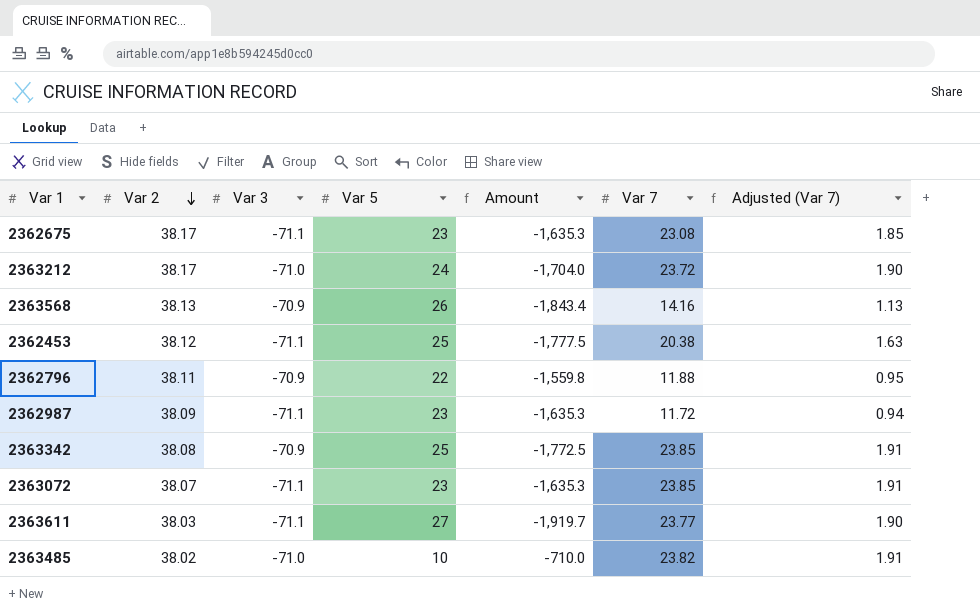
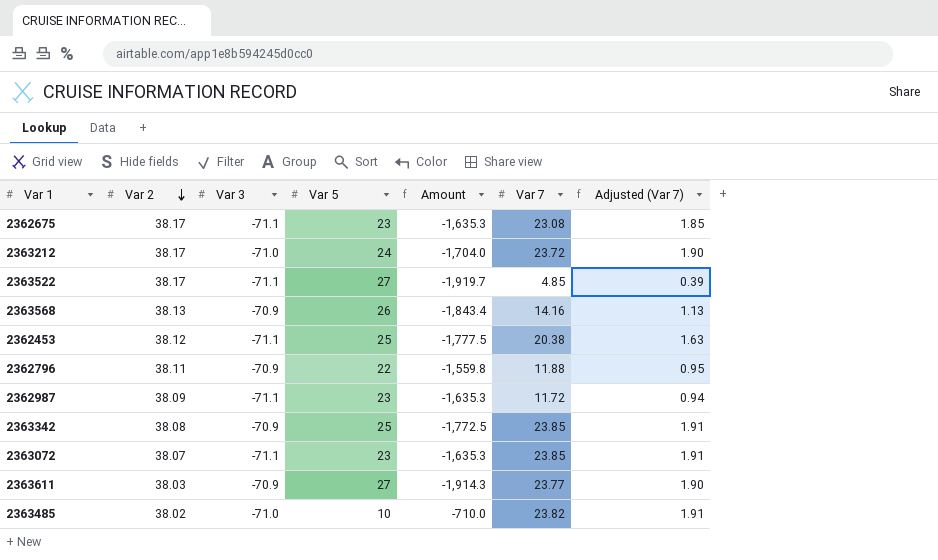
row 2363522: none -> 38.17 | -71.1 | 27 | -1,919.7 | 4.85 | 0.39
2363611 | Var 3: -71.1 -> -70.9
2363611 | Amount: -1,919.7 -> -1,914.3

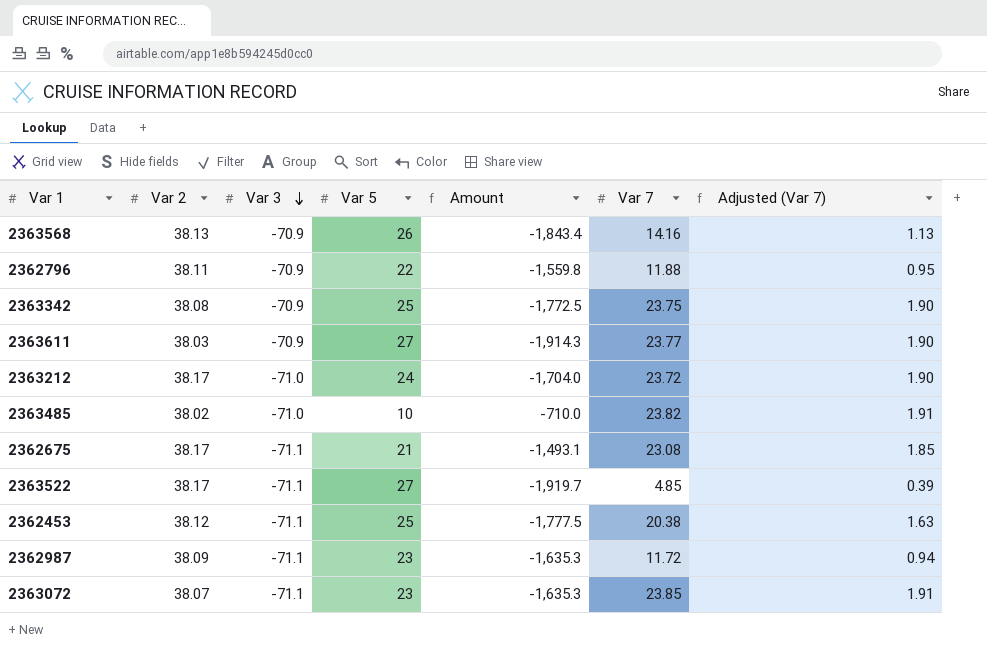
row order: Var 2 descending -> Var 3 descending
2363342 | Var 7: 23.85 -> 23.75
2363342 | Adjusted (Var 7): 1.91 -> 1.90
2362675 | Var 5: 23 -> 21
2362675 | Amount: -1,635.3 -> -1,493.1

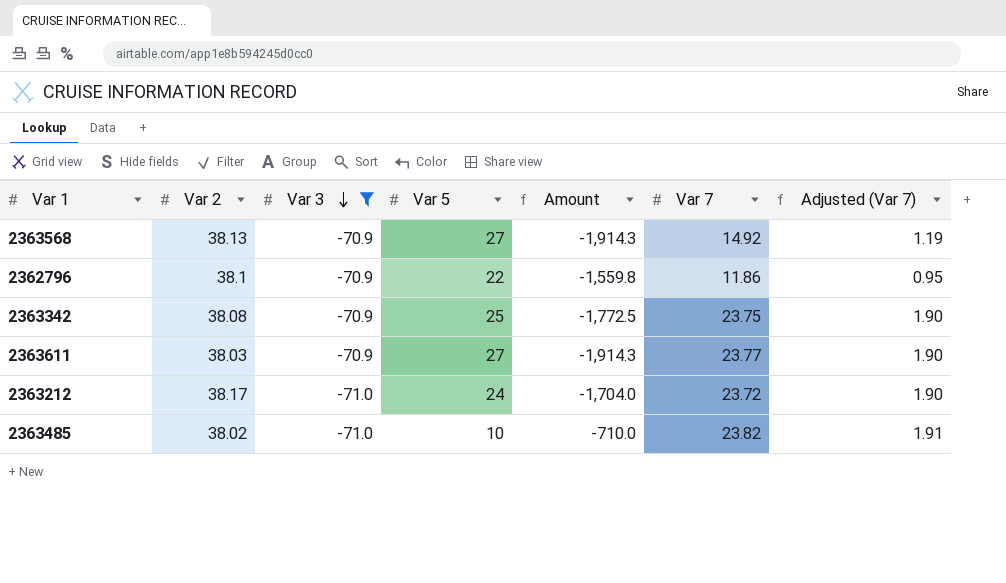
filter: none -> Var 3 != -71.1
2363568 | Var 5: 26 -> 27
2363568 | Amount: -1,843.4 -> -1,914.3
2363568 | Var 7: 14.16 -> 14.92
2363568 | Adjusted (Var 7): 1.13 -> 1.19
2362796 | Var 2: 38.11 -> 38.1
2362796 | Var 7: 11.88 -> 11.86

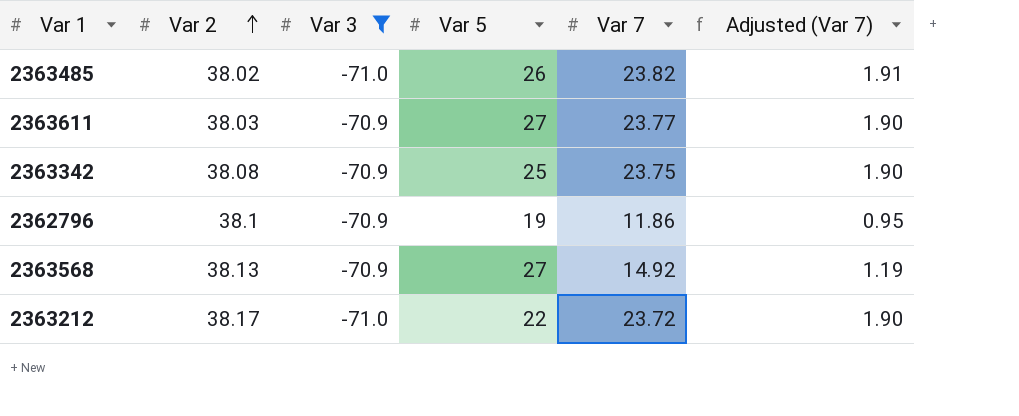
row order: Var 3 descending -> Var 2 ascending
column Amount | formula: [Var 3] * [Var 5] -> none
2363485 | Var 5: 10 -> 26
2362796 | Var 5: 22 -> 19
2363212 | Var 5: 24 -> 22

